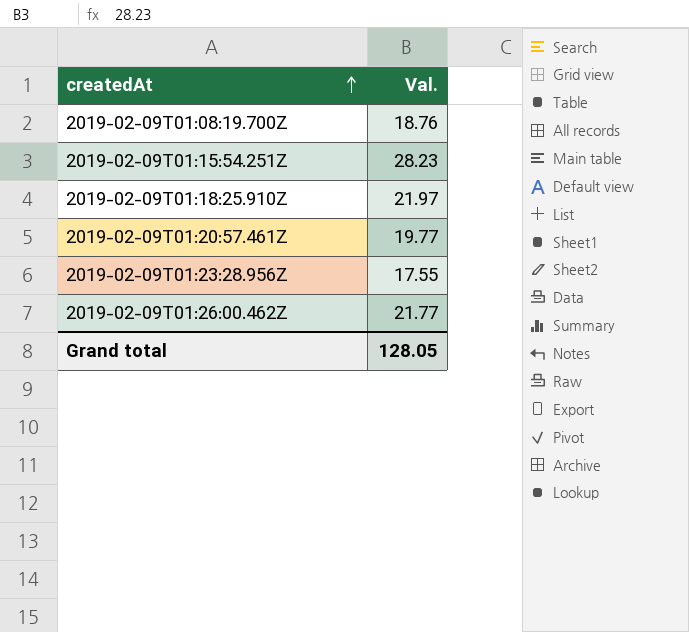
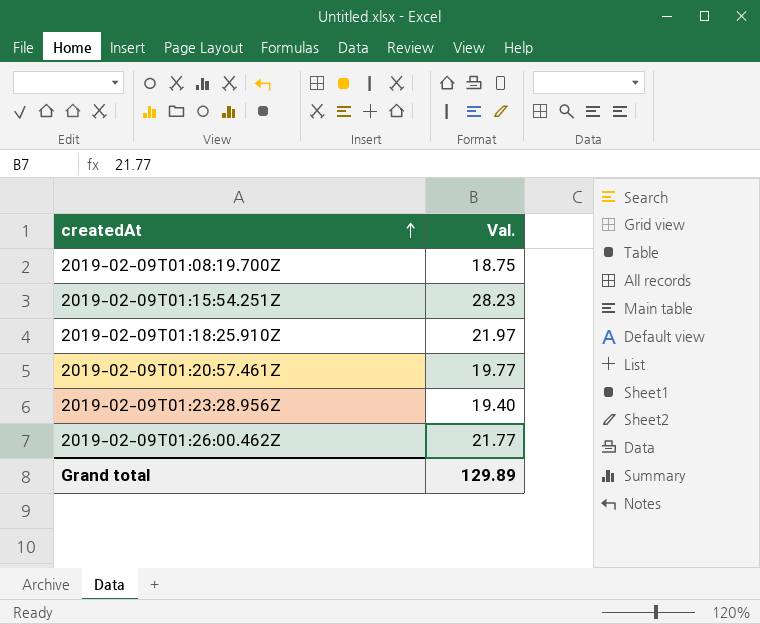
2019-02-09T01:08:19.700Z | Val.: 18.76 -> 18.75
2019-02-09T01:23:28.956Z | Val.: 17.55 -> 19.40
Grand total | Val.: 128.05 -> 129.89

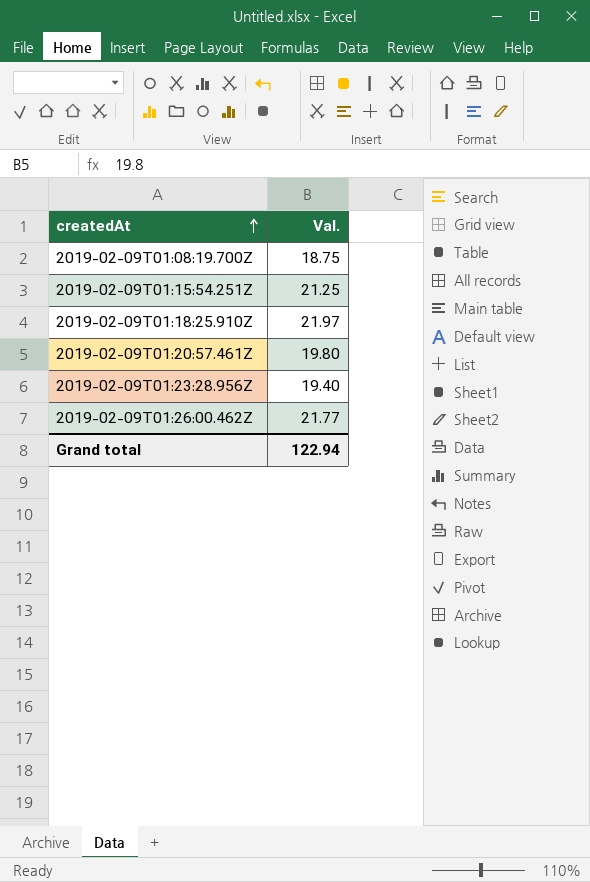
2019-02-09T01:15:54.251Z | Val.: 28.23 -> 21.25
2019-02-09T01:20:57.461Z | Val.: 19.77 -> 19.80
Grand total | Val.: 129.89 -> 122.94

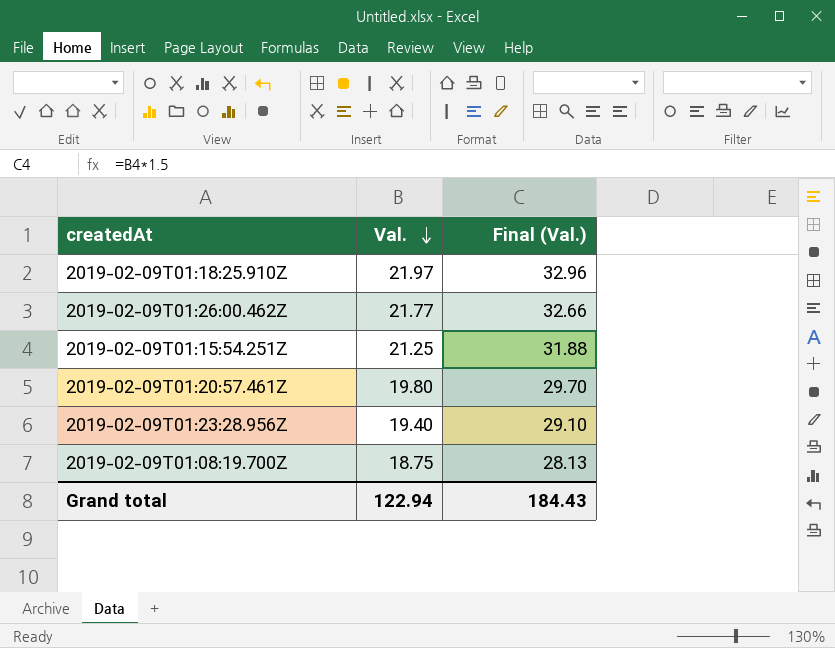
row order: createdAt ascending -> Val. descending
column Final (Val.) | formula: none -> [Val.] * 1.5

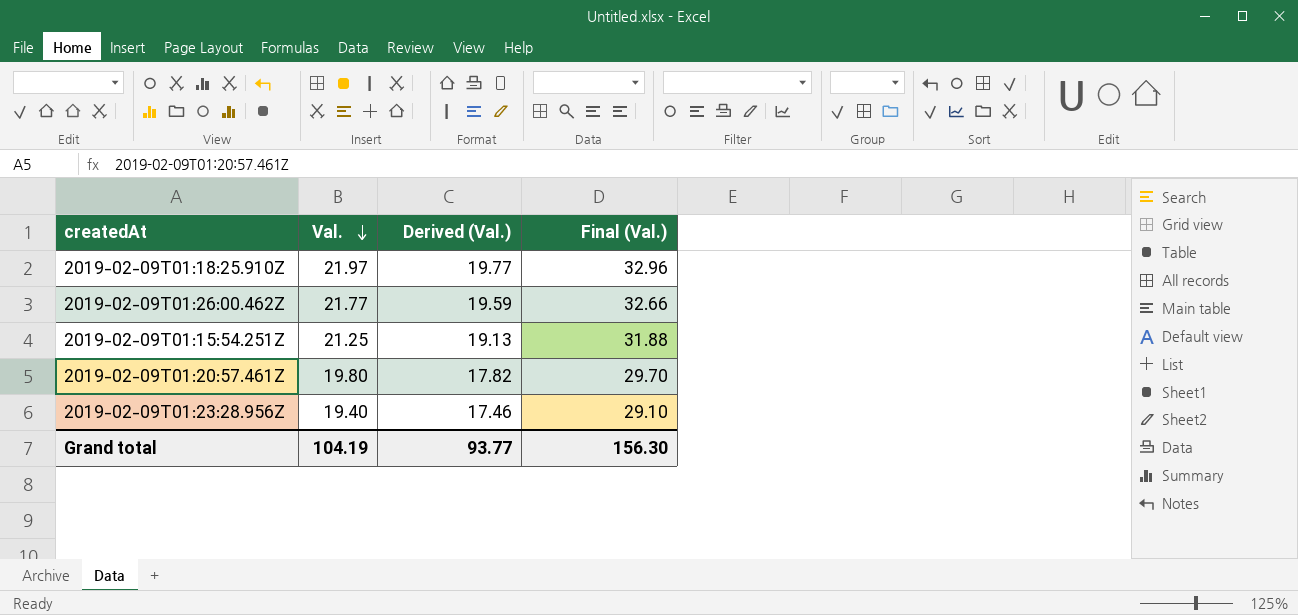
column Derived (Val.) | formula: none -> [Val.] * 0.9
row 2019-02-09T01:08:19.700Z: 18.75 | 28.13 -> none
Grand total | Val.: 122.94 -> 104.19
Grand total | Final (Val.): 184.43 -> 156.30

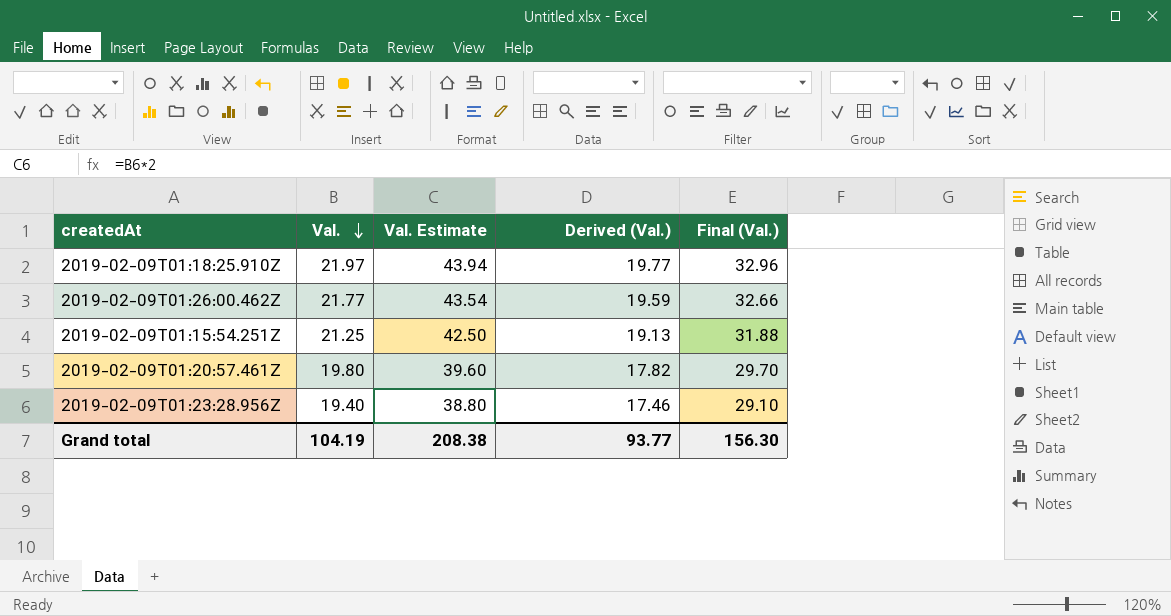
column Val. Estimate | formula: none -> [Val.] * 2

